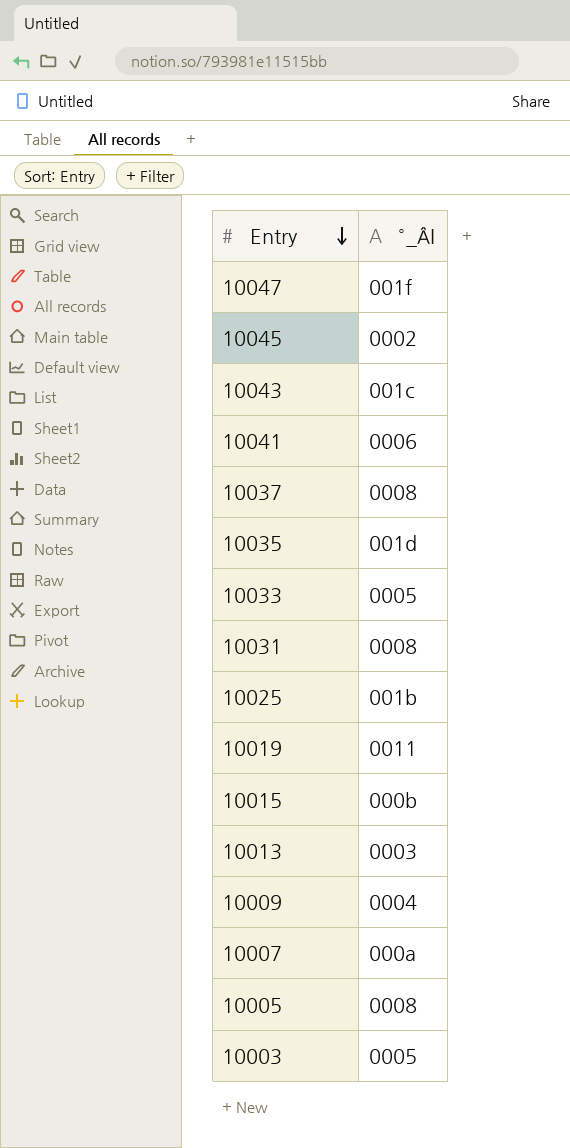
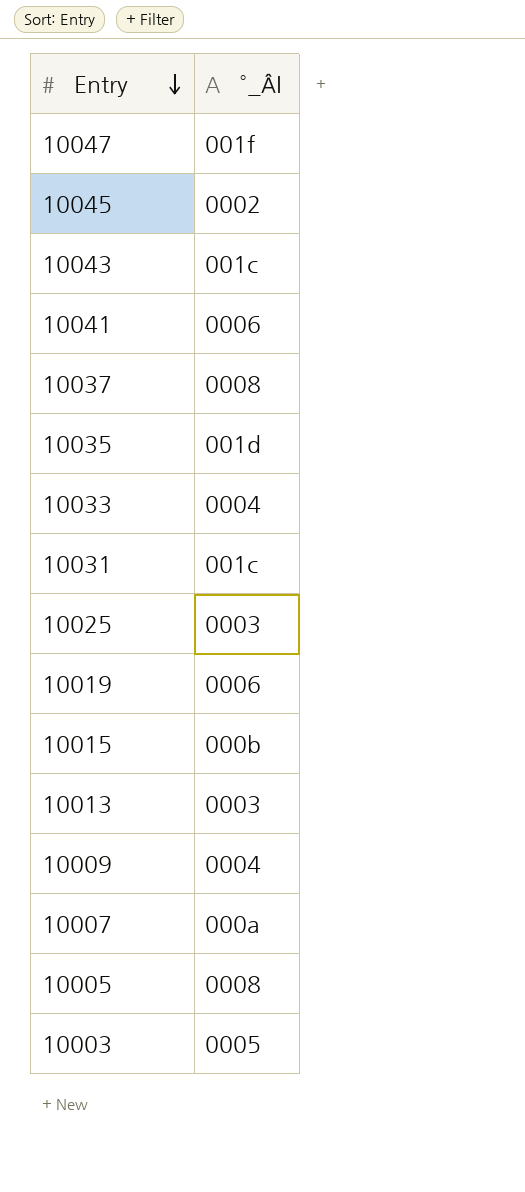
10033 | °_ÂI: 0005 -> 0004
10031 | °_ÂI: 0008 -> 001c
10025 | °_ÂI: 001b -> 0003
10019 | °_ÂI: 0011 -> 0006

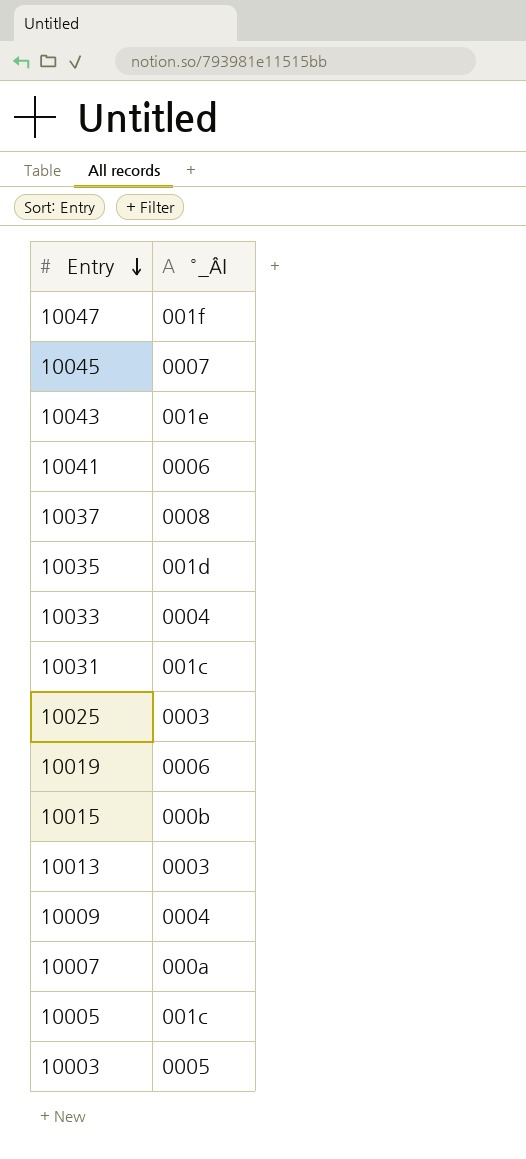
10045 | °_ÂI: 0002 -> 0007
10043 | °_ÂI: 001c -> 001e
10005 | °_ÂI: 0008 -> 001c

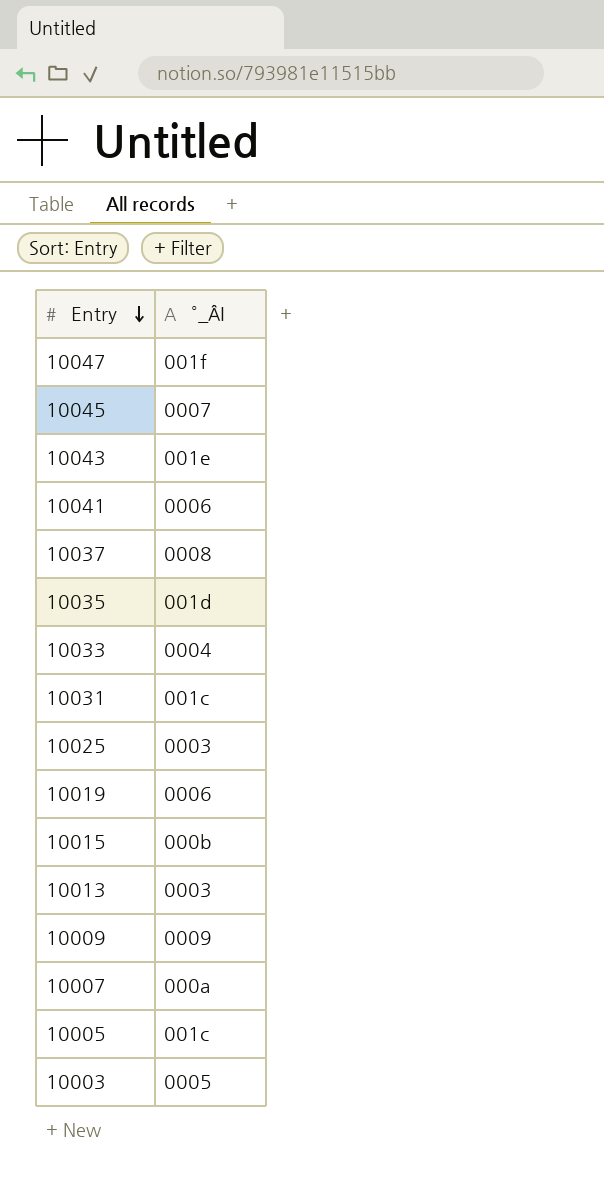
10009 | °_ÂI: 0004 -> 0009

